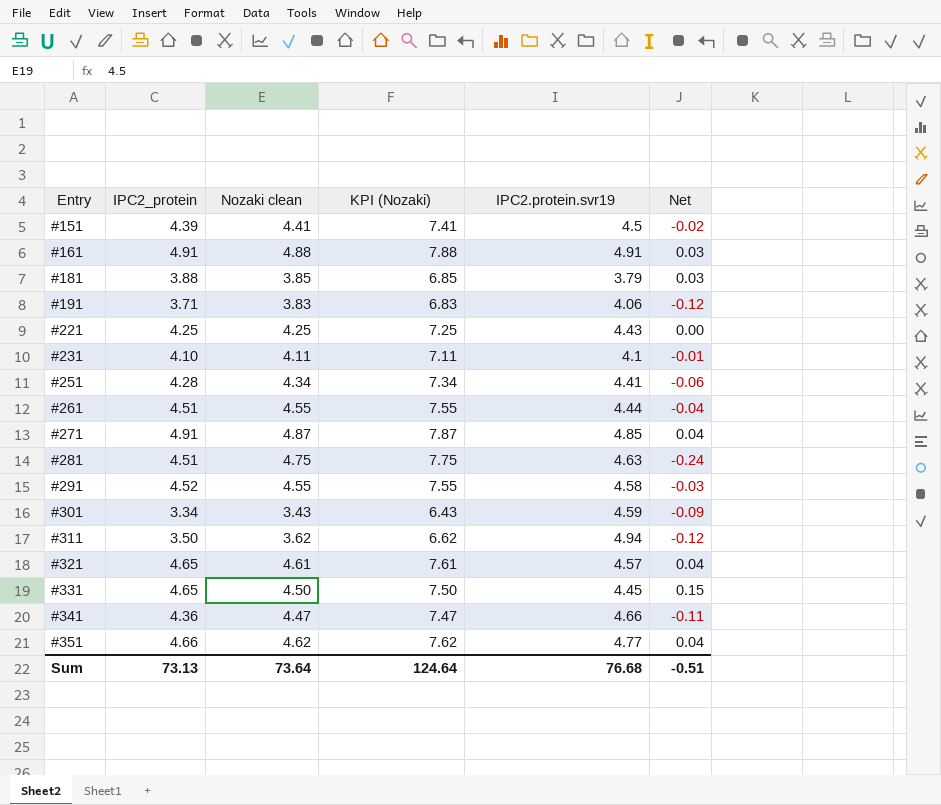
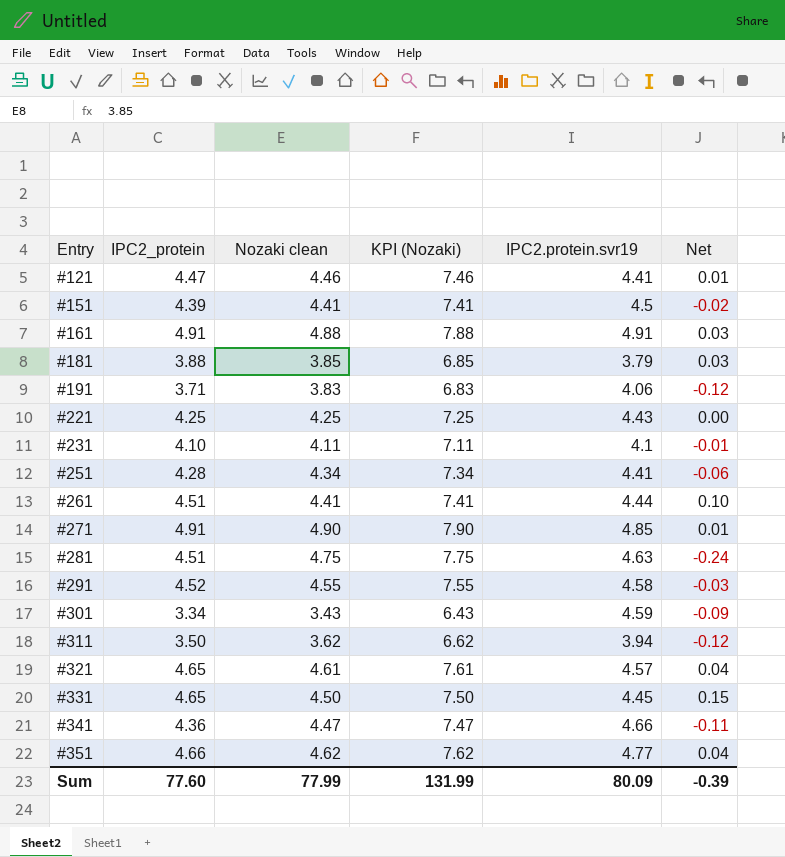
row #121: none -> 4.47 | 4.46 | 7.46 | 4.41 | 0.01
#261 | Nozaki clean: 4.55 -> 4.41
#261 | KPI (Nozaki): 7.55 -> 7.41
#261 | Net: -0.04 -> 0.10
#271 | Nozaki clean: 4.87 -> 4.90
#271 | KPI (Nozaki): 7.87 -> 7.90
#271 | Net: 0.04 -> 0.01
#311 | IPC2.protein.svr19: 4.94 -> 3.94
Sum | IPC2_protein: 73.13 -> 77.60
Sum | Nozaki clean: 73.64 -> 77.99
Sum | KPI (Nozaki): 124.64 -> 131.99
Sum | IPC2.protein.svr19: 76.68 -> 80.09
Sum | Net: -0.51 -> -0.39

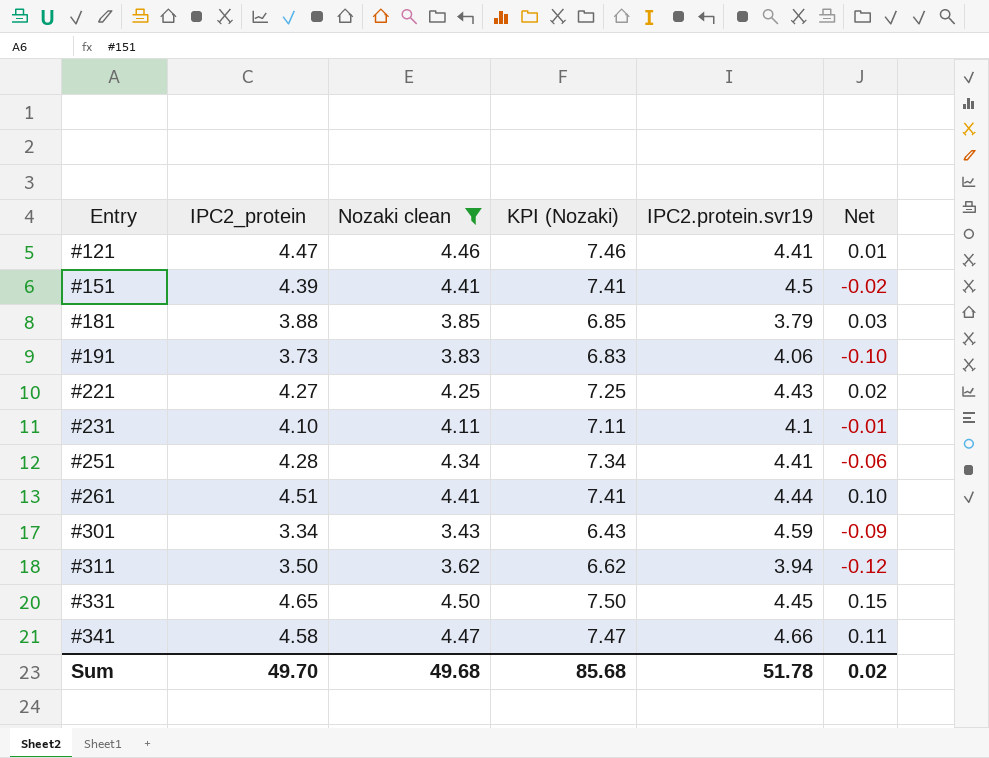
filter: none -> Nozaki clean <= 4.50
#191 | IPC2_protein: 3.71 -> 3.73
#191 | Net: -0.12 -> -0.10
#221 | IPC2_protein: 4.25 -> 4.27
#221 | Net: 0.00 -> 0.02
#341 | IPC2_protein: 4.36 -> 4.58
#341 | Net: -0.11 -> 0.11
Sum | IPC2_protein: 77.60 -> 49.70
Sum | Nozaki clean: 77.99 -> 49.68
Sum | KPI (Nozaki): 131.99 -> 85.68
Sum | IPC2.protein.svr19: 80.09 -> 51.78
Sum | Net: -0.39 -> 0.02

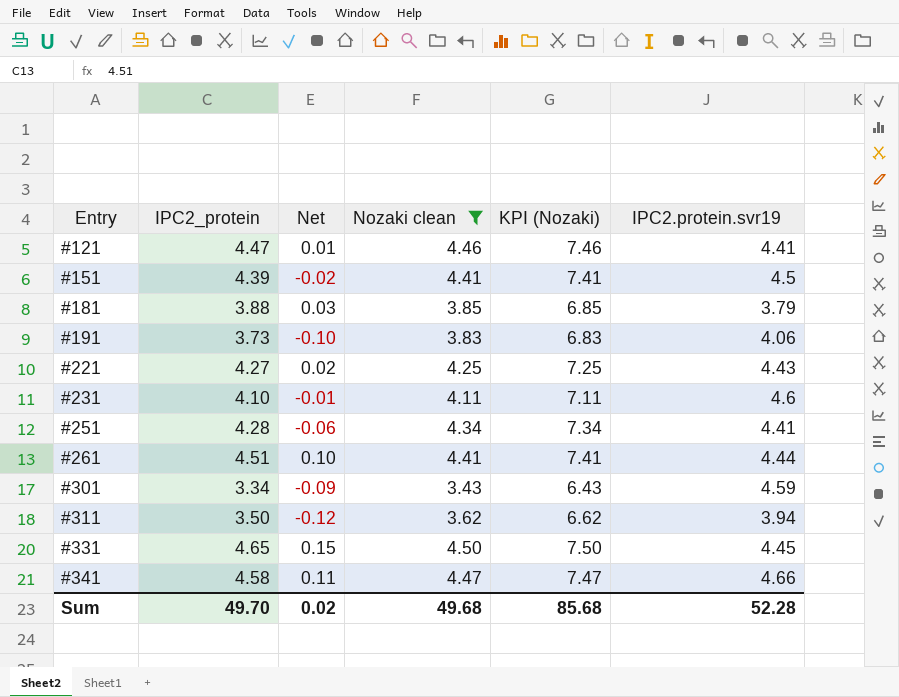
column Net | position: 6 -> 3
#231 | IPC2.protein.svr19: 4.1 -> 4.6
Sum | IPC2.protein.svr19: 51.78 -> 52.28

